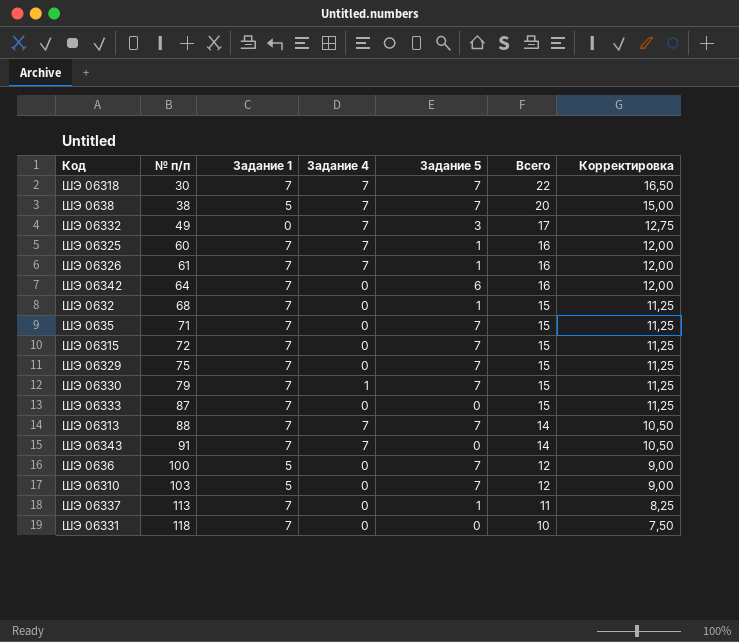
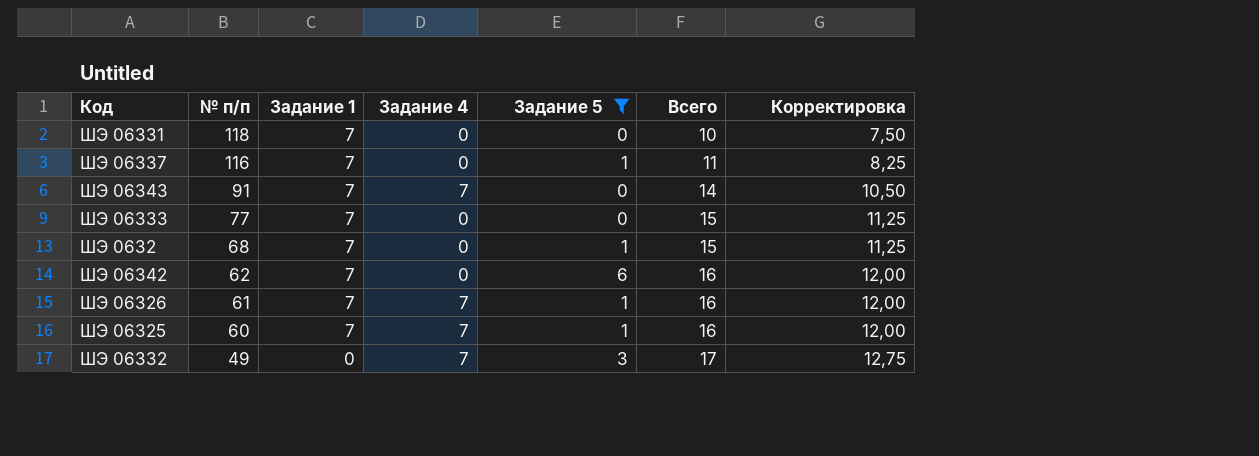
filter: none -> Задание 5 != 7
row order: № п/п ascending -> № п/п descending
ШЭ 06337 | № п/п: 113 -> 116
ШЭ 06333 | № п/п: 87 -> 77
ШЭ 06342 | № п/п: 64 -> 62

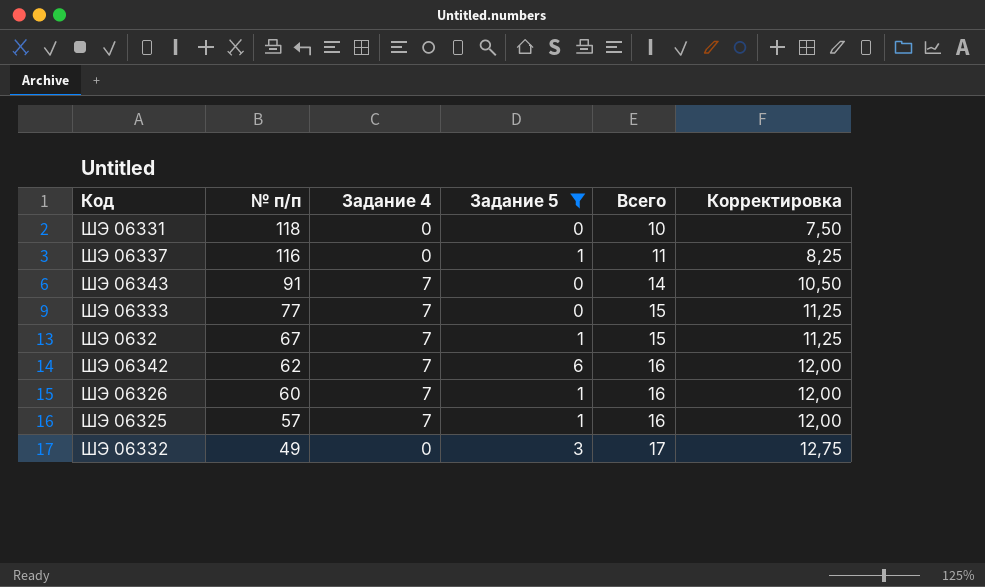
column Задание 1 | position: 3 -> none
ШЭ 06333 | Задание 4: 0 -> 7
ШЭ 0632 | № п/п: 68 -> 67
ШЭ 0632 | Задание 4: 0 -> 7
ШЭ 06342 | Задание 4: 0 -> 7
ШЭ 06326 | № п/п: 61 -> 60
ШЭ 06325 | № п/п: 60 -> 57
ШЭ 06332 | Задание 4: 7 -> 0

